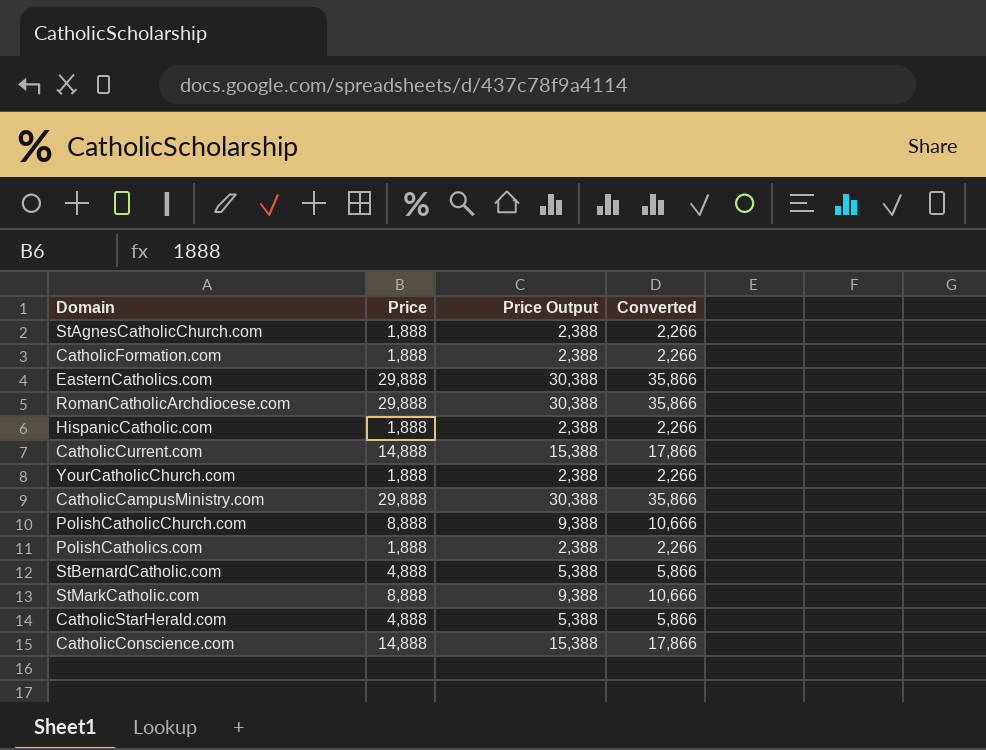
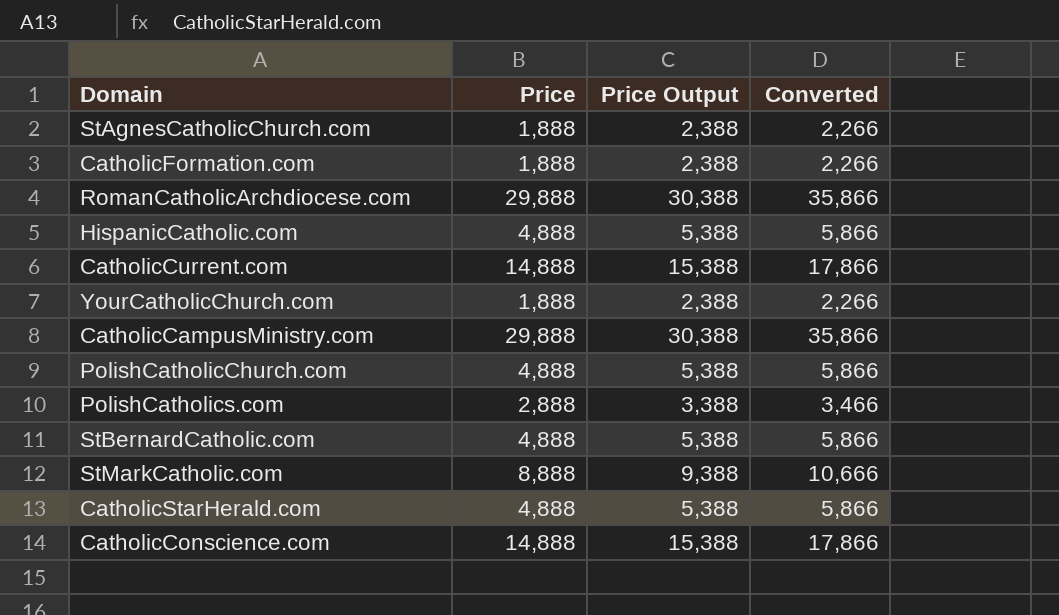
row EasternCatholics.com: 29,888 | 30,388 | 35,866 -> none
HispanicCatholic.com | Price: 1,888 -> 4,888
HispanicCatholic.com | Price Output: 2,388 -> 5,388
HispanicCatholic.com | Converted: 2,266 -> 5,866
PolishCatholicChurch.com | Price: 8,888 -> 4,888
PolishCatholicChurch.com | Price Output: 9,388 -> 5,388
PolishCatholicChurch.com | Converted: 10,666 -> 5,866
PolishCatholics.com | Price: 1,888 -> 2,888
PolishCatholics.com | Price Output: 2,388 -> 3,388
PolishCatholics.com | Converted: 2,266 -> 3,466

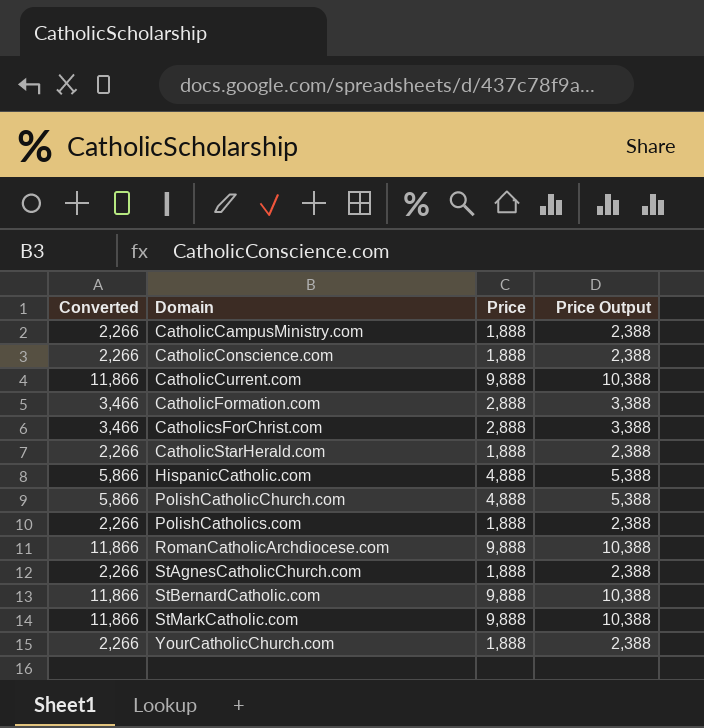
row order: none -> Domain ascending
column Converted | position: 4 -> 1
CatholicCampusMinistry.com | Converted: 35,866 -> 2,266
CatholicCampusMinistry.com | Price: 29,888 -> 1,888
CatholicCampusMinistry.com | Price Output: 30,388 -> 2,388
CatholicConscience.com | Converted: 17,866 -> 2,266
CatholicConscience.com | Price: 14,888 -> 1,888
CatholicConscience.com | Price Output: 15,388 -> 2,388
CatholicCurrent.com | Converted: 17,866 -> 11,866
CatholicCurrent.com | Price: 14,888 -> 9,888
CatholicCurrent.com | Price Output: 15,388 -> 10,388
CatholicFormation.com | Converted: 2,266 -> 3,466
CatholicFormation.com | Price: 1,888 -> 2,888
CatholicFormation.com | Price Output: 2,388 -> 3,388
row CatholicsForChrist.com: none -> 3,466 | 2,888 | 3,388
CatholicStarHerald.com | Converted: 5,866 -> 2,266
CatholicStarHerald.com | Price: 4,888 -> 1,888
CatholicStarHerald.com | Price Output: 5,388 -> 2,388
PolishCatholics.com | Converted: 3,466 -> 2,266
PolishCatholics.com | Price: 2,888 -> 1,888
PolishCatholics.com | Price Output: 3,388 -> 2,388
RomanCatholicArchdiocese.com | Converted: 35,866 -> 11,866
RomanCatholicArchdiocese.com | Price: 29,888 -> 9,888
RomanCatholicArchdiocese.com | Price Output: 30,388 -> 10,388
StBernardCatholic.com | Converted: 5,866 -> 11,866
StBernardCatholic.com | Price: 4,888 -> 9,888
StBernardCatholic.com | Price Output: 5,388 -> 10,388
StMarkCatholic.com | Converted: 10,666 -> 11,866
StMarkCatholic.com | Price: 8,888 -> 9,888
StMarkCatholic.com | Price Output: 9,388 -> 10,388

